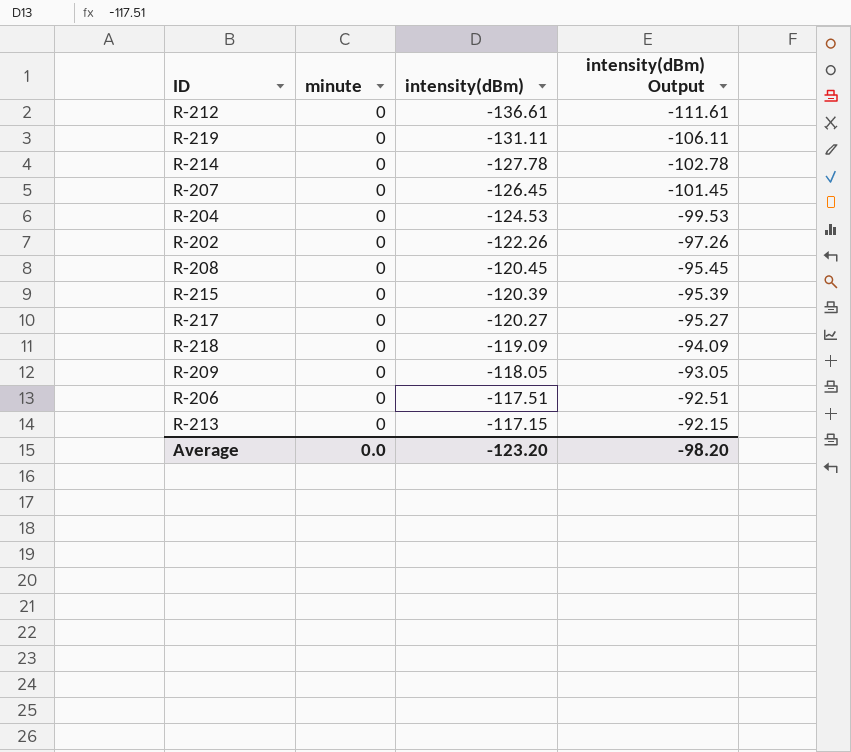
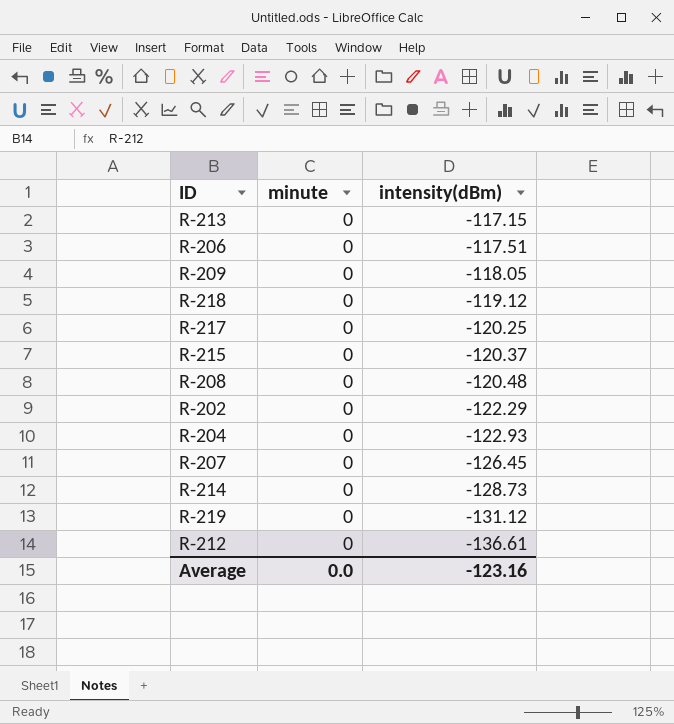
row order: intensity(dBm) ascending -> intensity(dBm) descending
column intensity(dBm) Output | formula: [intensity(dBm)] + 25 -> none
R-218 | intensity(dBm): -119.09 -> -119.12
R-217 | intensity(dBm): -120.27 -> -120.25
R-215 | intensity(dBm): -120.39 -> -120.37
R-208 | intensity(dBm): -120.45 -> -120.48
R-202 | intensity(dBm): -122.26 -> -122.29
R-204 | intensity(dBm): -124.53 -> -122.93
R-214 | intensity(dBm): -127.78 -> -128.73
R-219 | intensity(dBm): -131.11 -> -131.12
Average | intensity(dBm): -123.20 -> -123.16

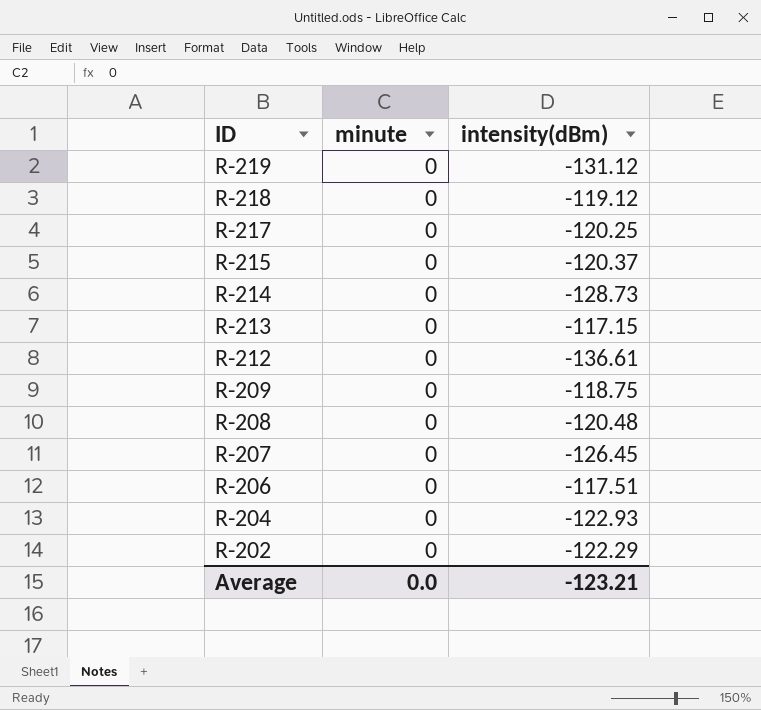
row order: intensity(dBm) descending -> ID descending
R-209 | intensity(dBm): -118.05 -> -118.75
Average | intensity(dBm): -123.16 -> -123.21

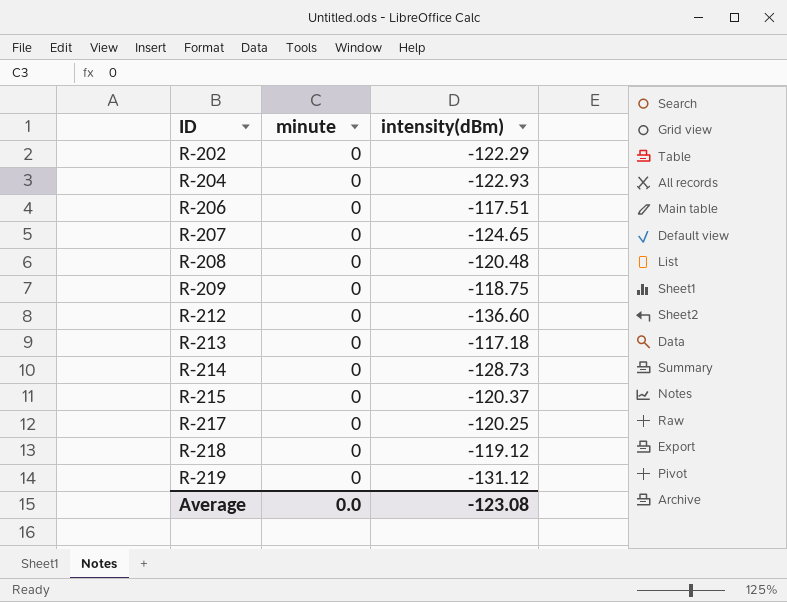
row order: ID descending -> ID ascending
R-207 | intensity(dBm): -126.45 -> -124.65
R-212 | intensity(dBm): -136.61 -> -136.60
R-213 | intensity(dBm): -117.15 -> -117.18
Average | intensity(dBm): -123.21 -> -123.08

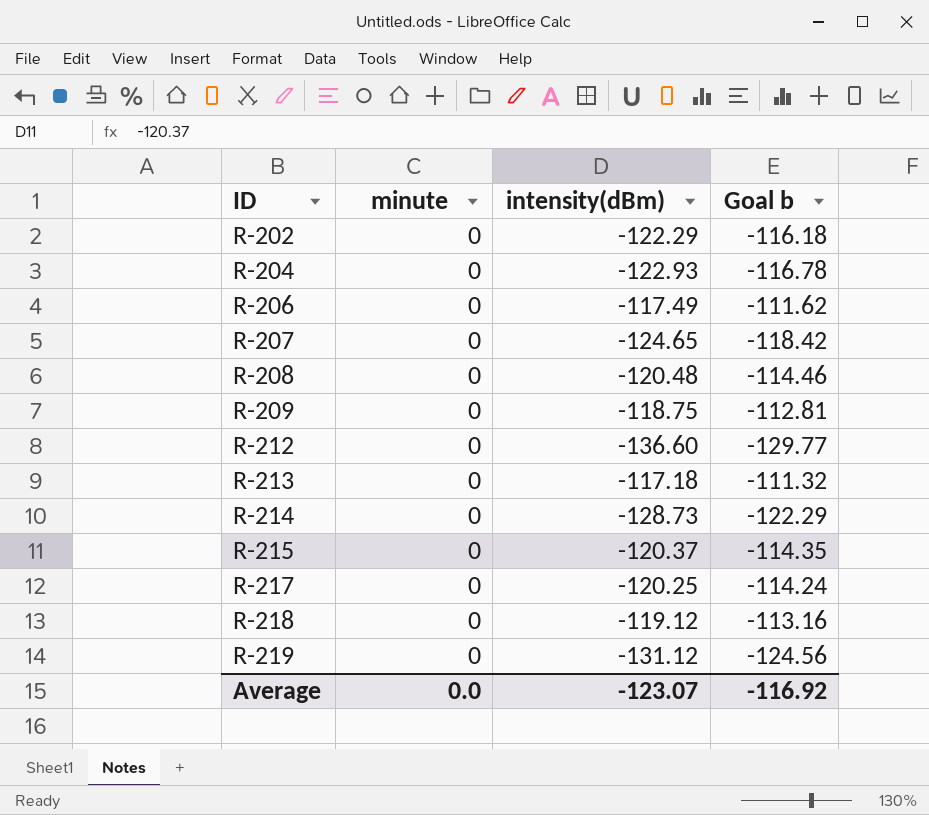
column Goal b | formula: none -> [intensity(dBm)] * 0.95
R-206 | intensity(dBm): -117.51 -> -117.49
Average | intensity(dBm): -123.08 -> -123.07

